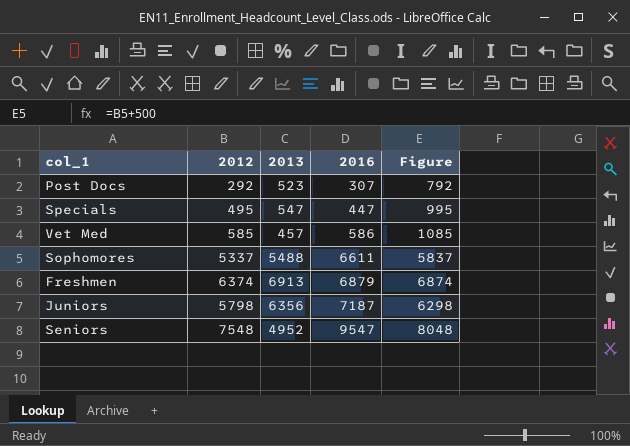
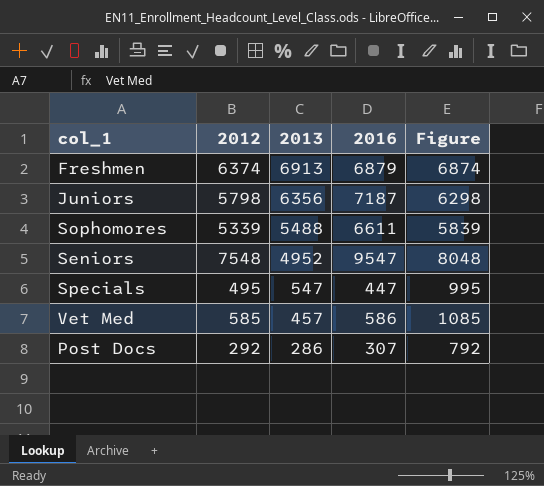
row order: 2016 ascending -> 2013 descending
Sophomores | 2012: 5337 -> 5339
Sophomores | Figure: 5837 -> 5839
Post Docs | 2013: 523 -> 286

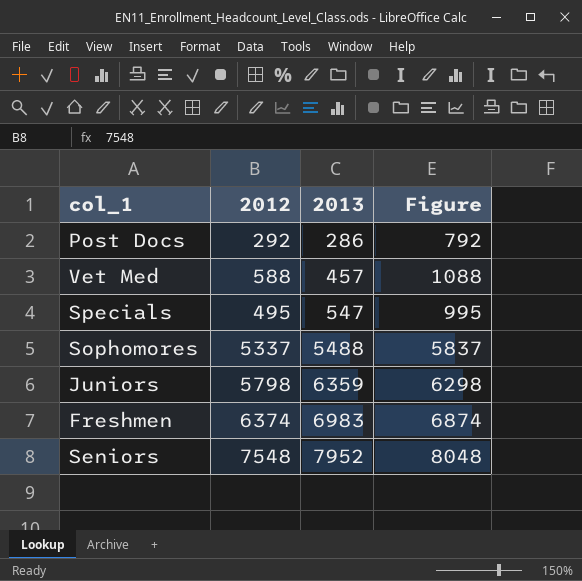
row order: 2013 descending -> 2013 ascending
column 2016 | position: 4 -> none
Vet Med | 2012: 585 -> 588
Vet Med | Figure: 1085 -> 1088
Sophomores | 2012: 5339 -> 5337
Sophomores | Figure: 5839 -> 5837
Juniors | 2013: 6356 -> 6359
Freshmen | 2013: 6913 -> 6983
Seniors | 2013: 4952 -> 7952

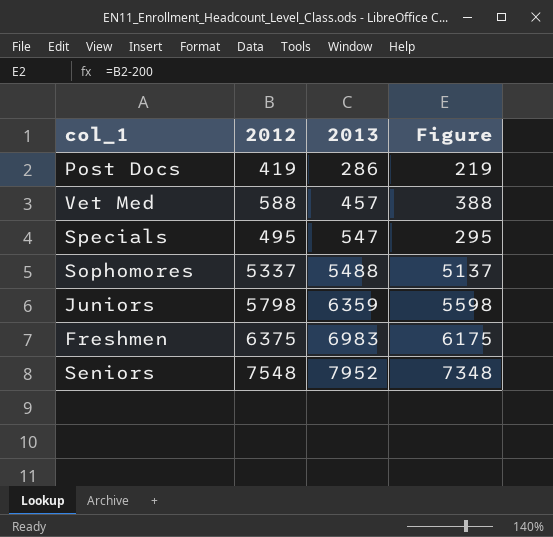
column Figure | formula: [2012] + 500 -> [2012] - 200
Post Docs | 2012: 292 -> 419
Freshmen | 2012: 6374 -> 6375

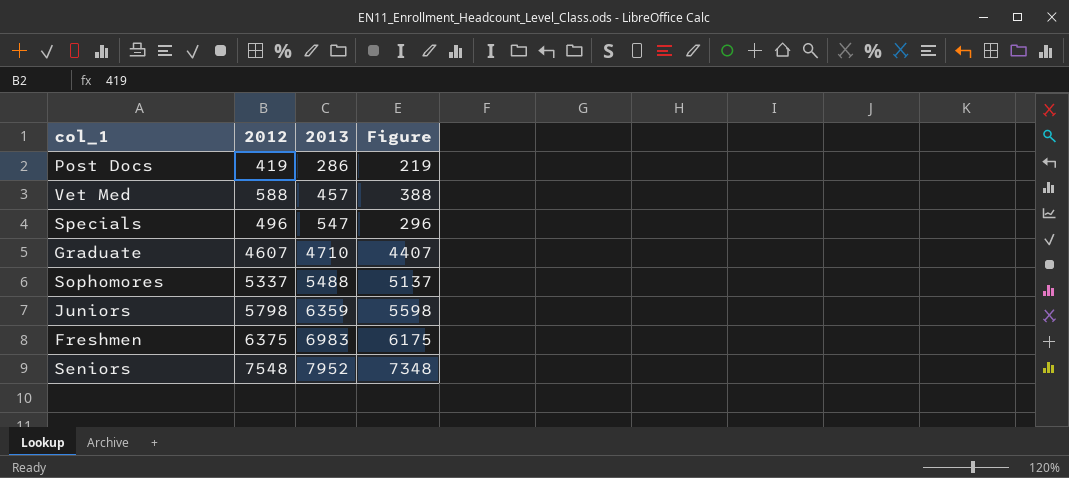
Specials | 2012: 495 -> 496
Specials | Figure: 295 -> 296
row Graduate: none -> 4607 | 4710 | 4407

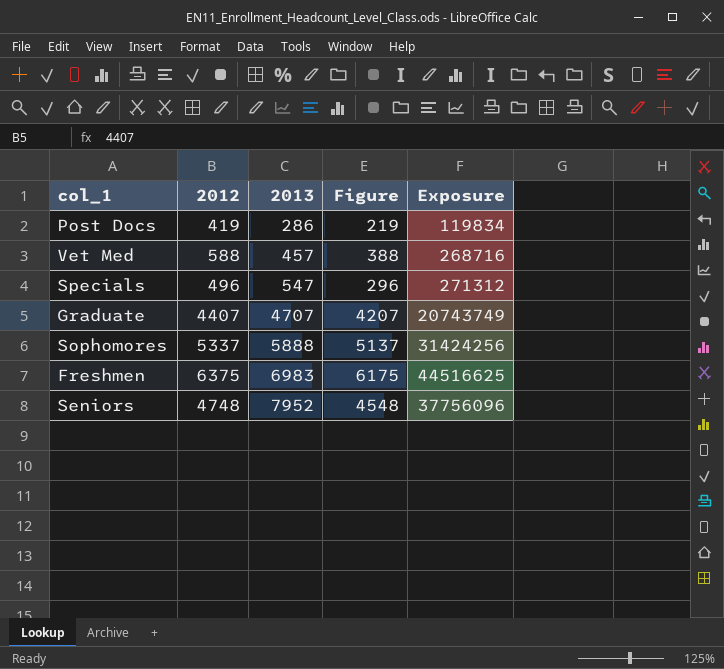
column Exposure | formula: none -> [2012] * [2013]
row Juniors: 5798 | 6359 | 5598 -> none
Graduate | 2012: 4607 -> 4407
Graduate | 2013: 4710 -> 4707
Graduate | Figure: 4407 -> 4207
Sophomores | 2013: 5488 -> 5888
Seniors | 2012: 7548 -> 4748
Seniors | Figure: 7348 -> 4548

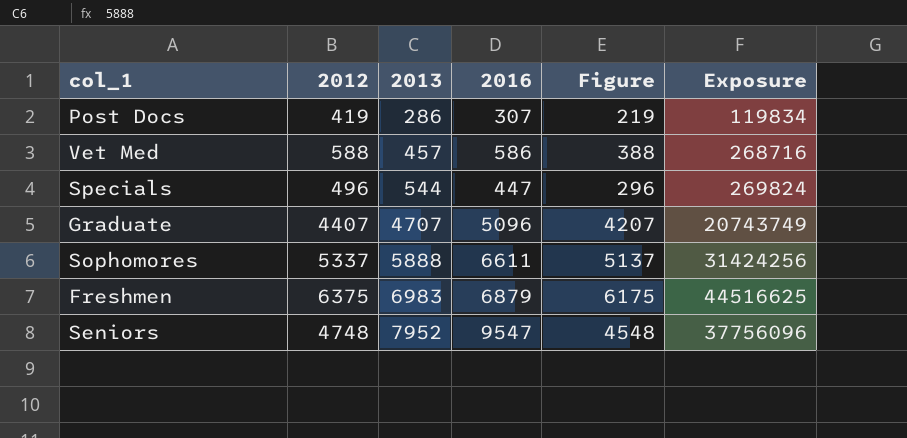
column 2016 | position: none -> 4
Specials | 2013: 547 -> 544
Specials | Exposure: 271312 -> 269824

